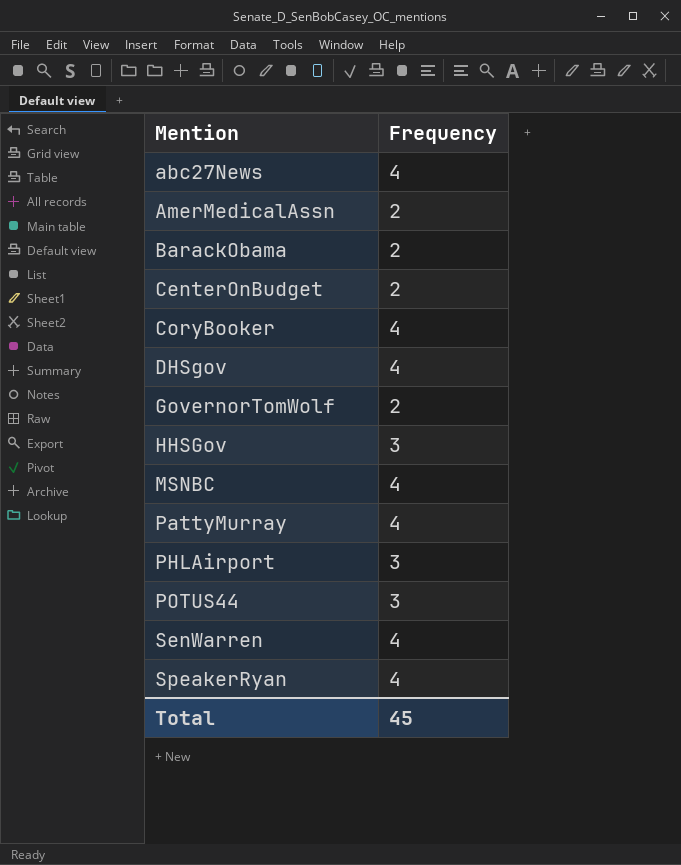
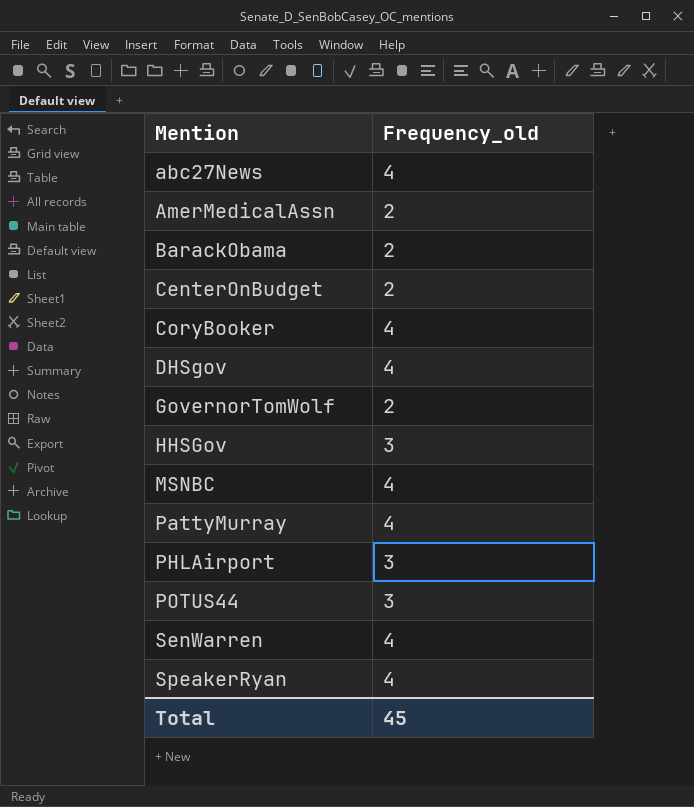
column name: Frequency -> Frequency_old

